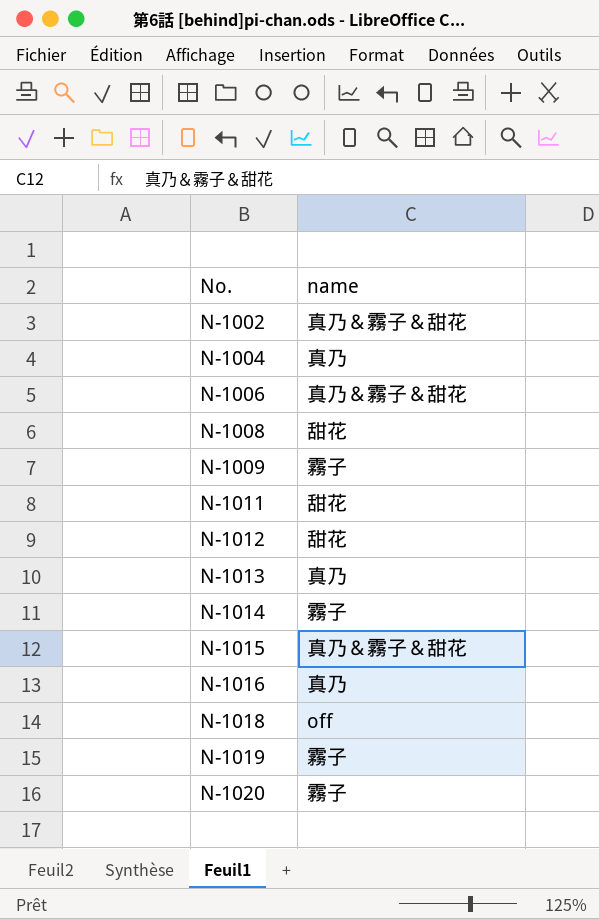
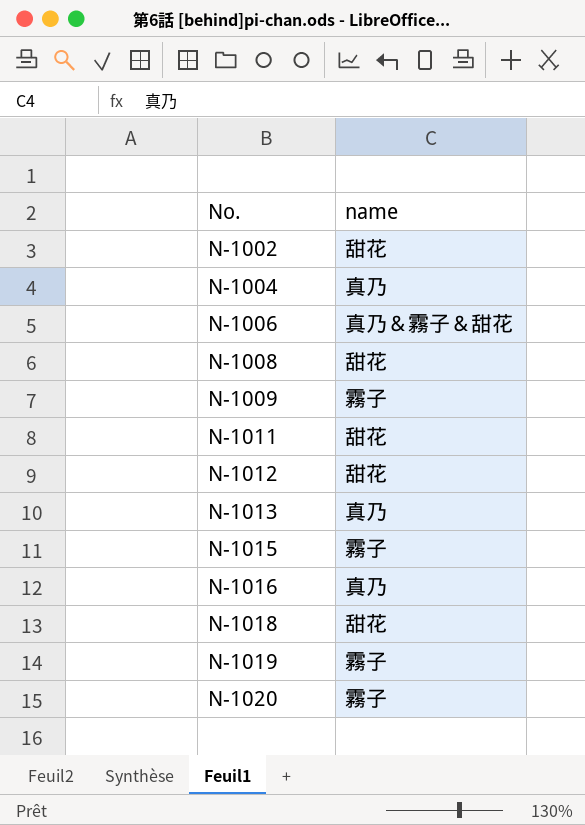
row N-1014: 霧子 -> none
N-1002 | name: 真乃＆霧子＆甜花 -> 甜花
N-1015 | name: 真乃＆霧子＆甜花 -> 霧子
N-1018 | name: off -> 甜花

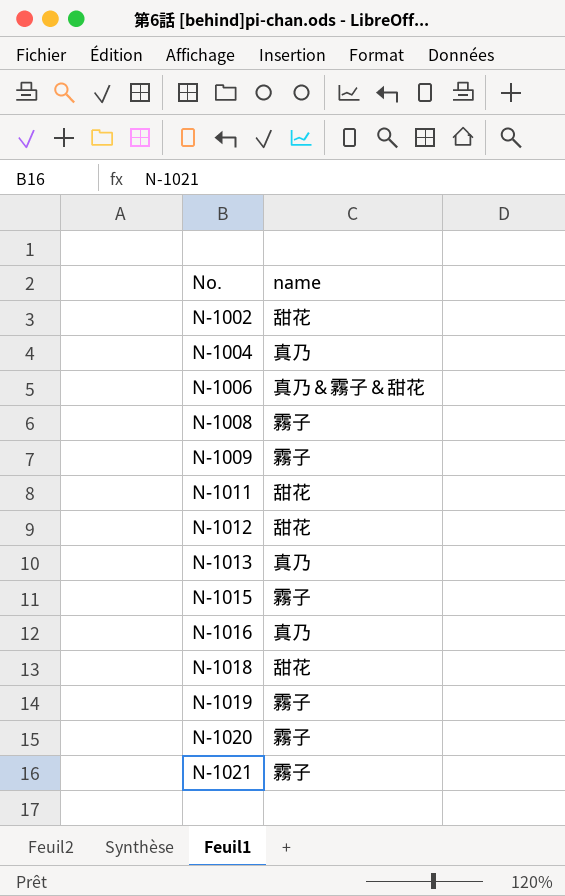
N-1008 | name: 甜花 -> 霧子
row N-1021: none -> 霧子

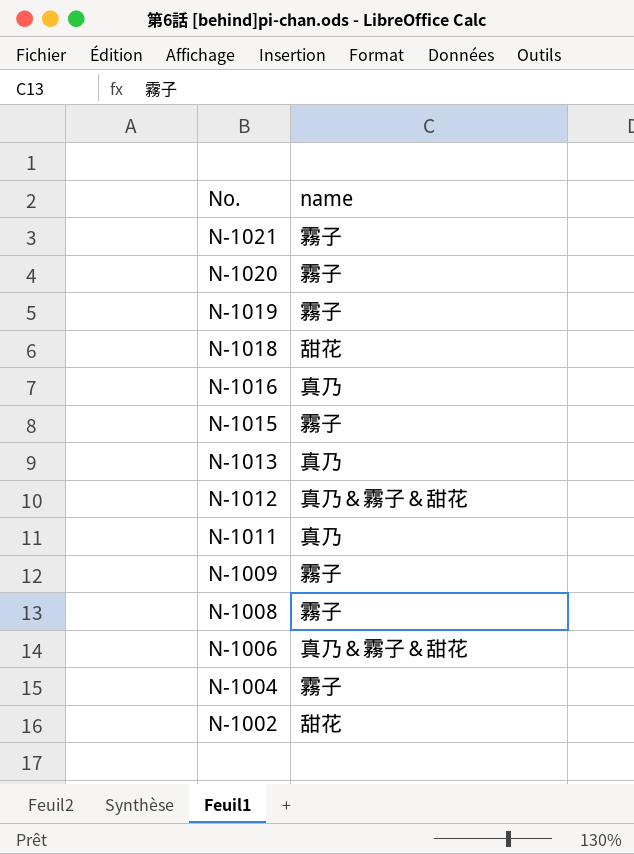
row order: No. ascending -> No. descending
N-1012 | name: 甜花 -> 真乃＆霧子＆甜花
N-1011 | name: 甜花 -> 真乃
N-1004 | name: 真乃 -> 霧子

